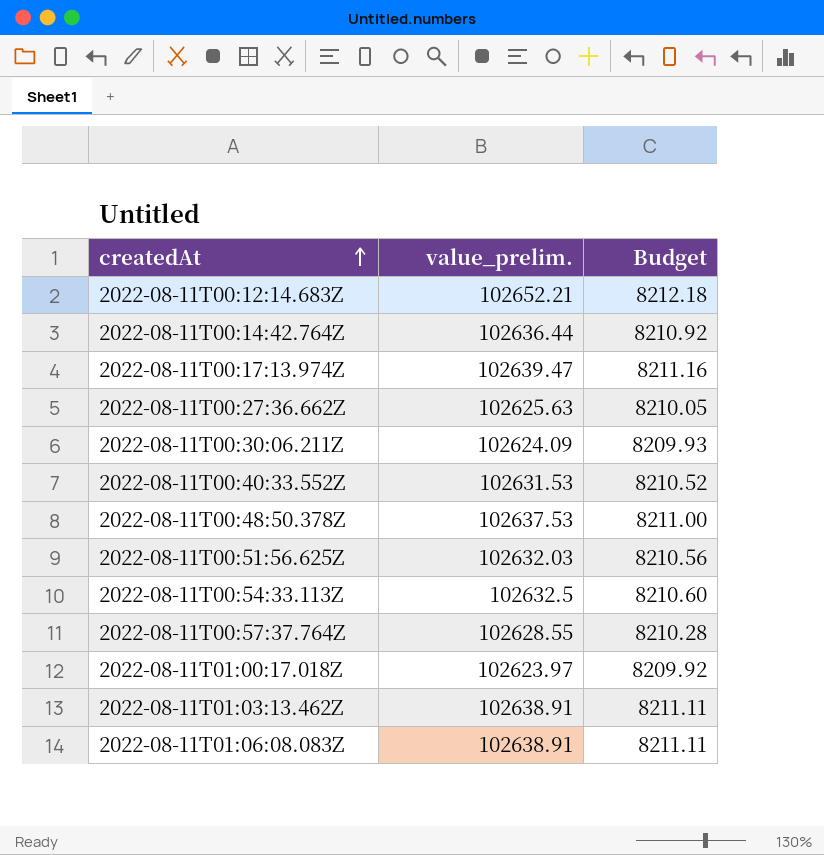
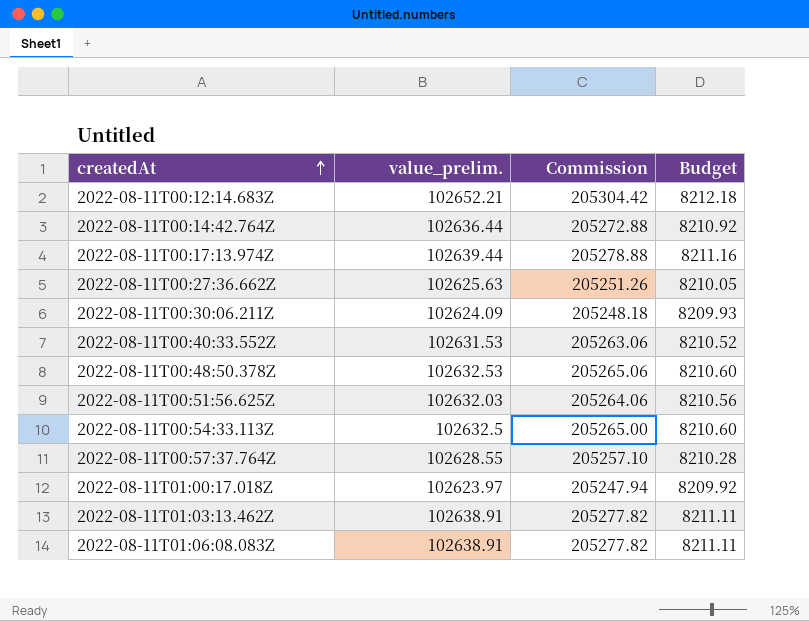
column Commission | formula: none -> [value_prelim.] * 2
2022-08-11T00:17:13.974Z | value_prelim.: 102639.47 -> 102639.44
2022-08-11T00:48:50.378Z | value_prelim.: 102637.53 -> 102632.53
2022-08-11T00:48:50.378Z | Budget: 8211.00 -> 8210.60

